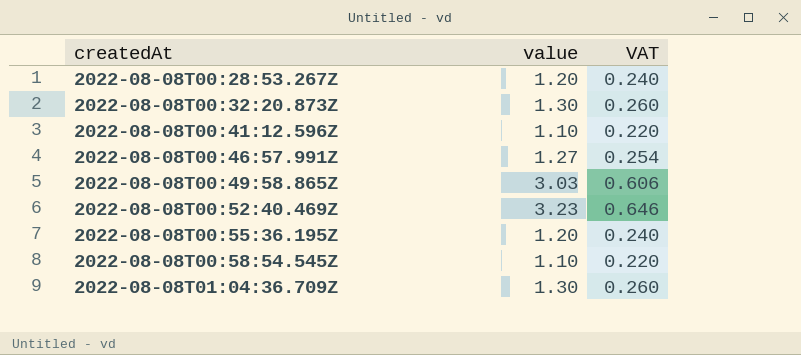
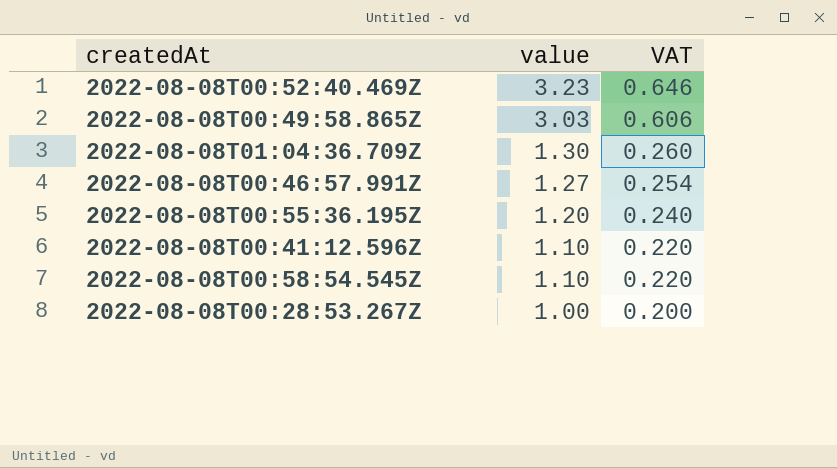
row order: createdAt ascending -> value descending
row 2022-08-08T00:32:20.873Z: 1.30 | 0.260 -> none
2022-08-08T00:28:53.267Z | value: 1.20 -> 1.00
2022-08-08T00:28:53.267Z | VAT: 0.240 -> 0.200

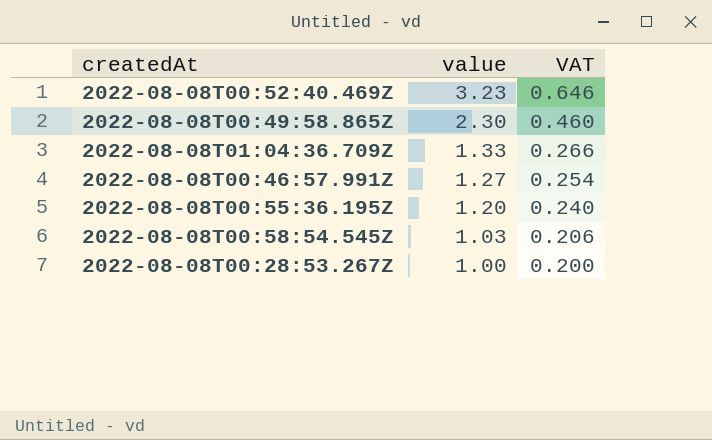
row 2022-08-08T00:41:12.596Z: 1.10 | 0.220 -> none
2022-08-08T00:49:58.865Z | value: 3.03 -> 2.30
2022-08-08T00:49:58.865Z | VAT: 0.606 -> 0.460
2022-08-08T01:04:36.709Z | value: 1.30 -> 1.33
2022-08-08T01:04:36.709Z | VAT: 0.260 -> 0.266
2022-08-08T00:58:54.545Z | value: 1.10 -> 1.03
2022-08-08T00:58:54.545Z | VAT: 0.220 -> 0.206

